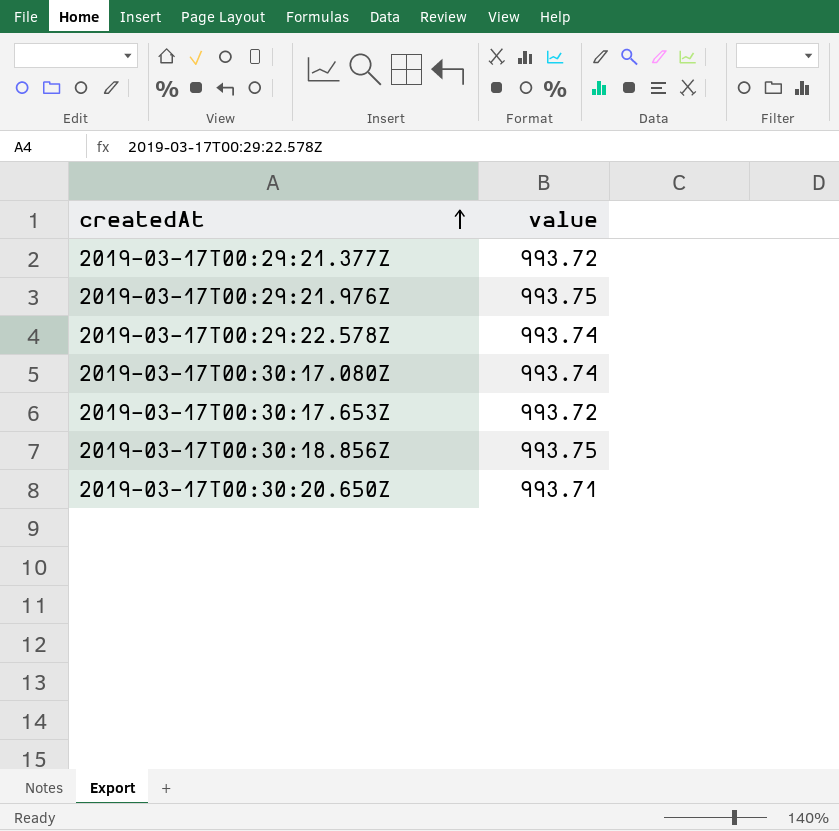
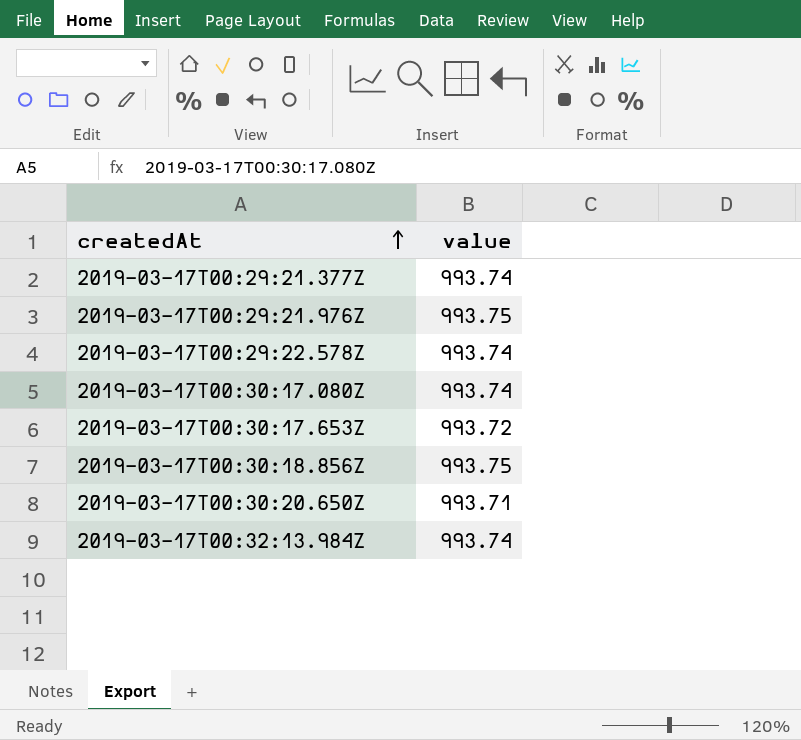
2019-03-17T00:29:21.377Z | value: 993.72 -> 993.74
row 2019-03-17T00:32:13.984Z: none -> 993.74

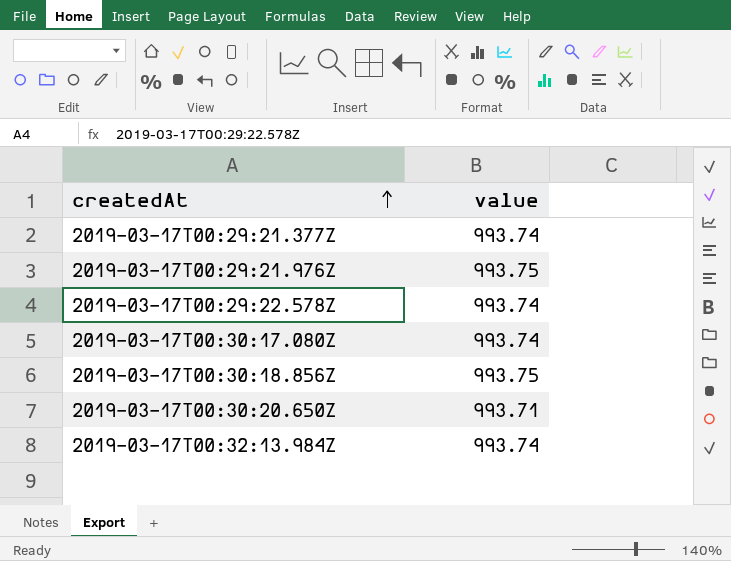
row 2019-03-17T00:30:17.653Z: 993.72 -> none

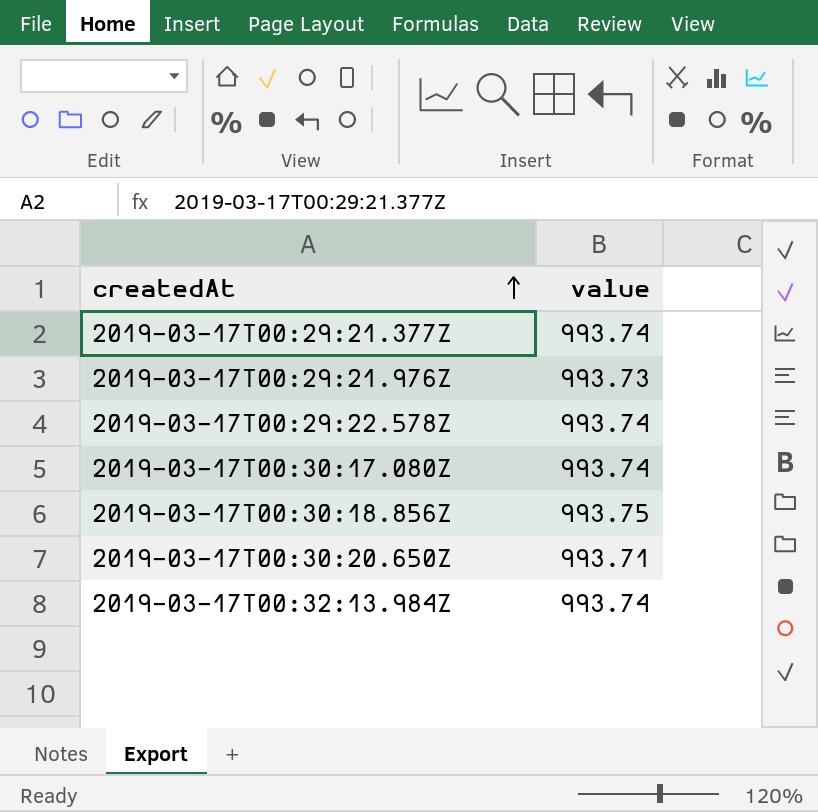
2019-03-17T00:29:21.976Z | value: 993.75 -> 993.73

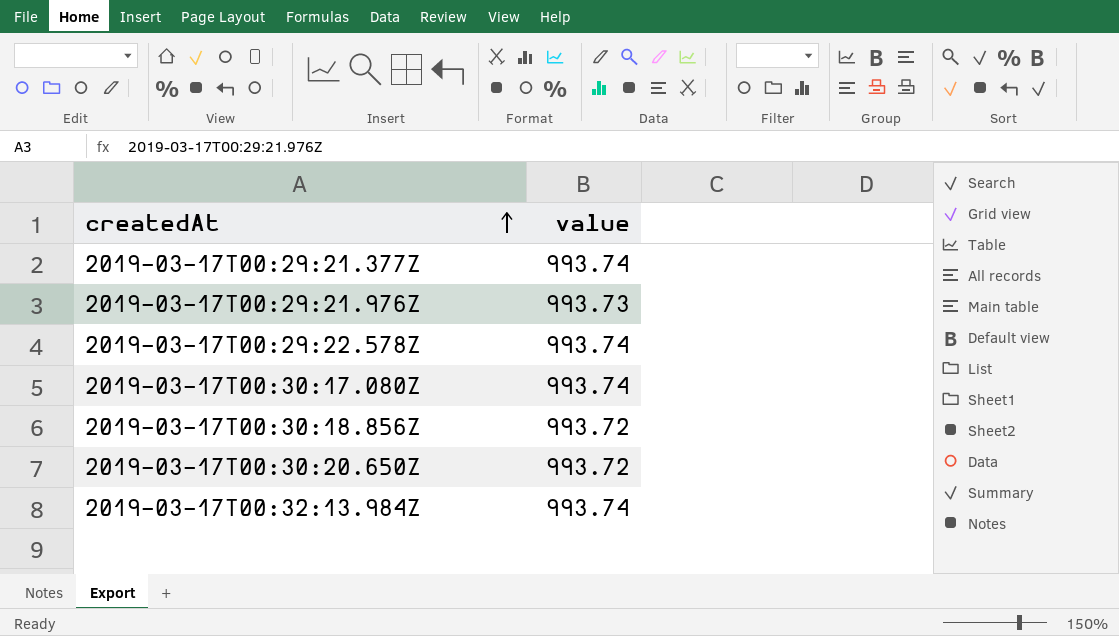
2019-03-17T00:30:18.856Z | value: 993.75 -> 993.72
2019-03-17T00:30:20.650Z | value: 993.71 -> 993.72

